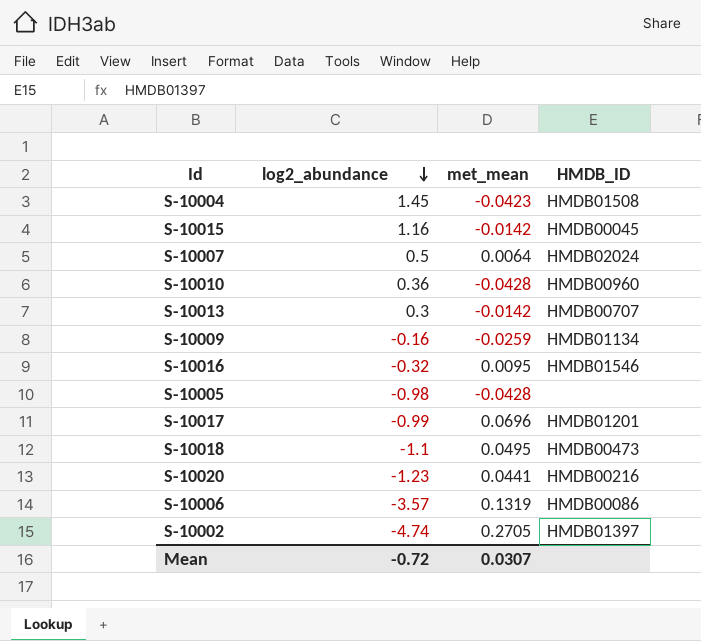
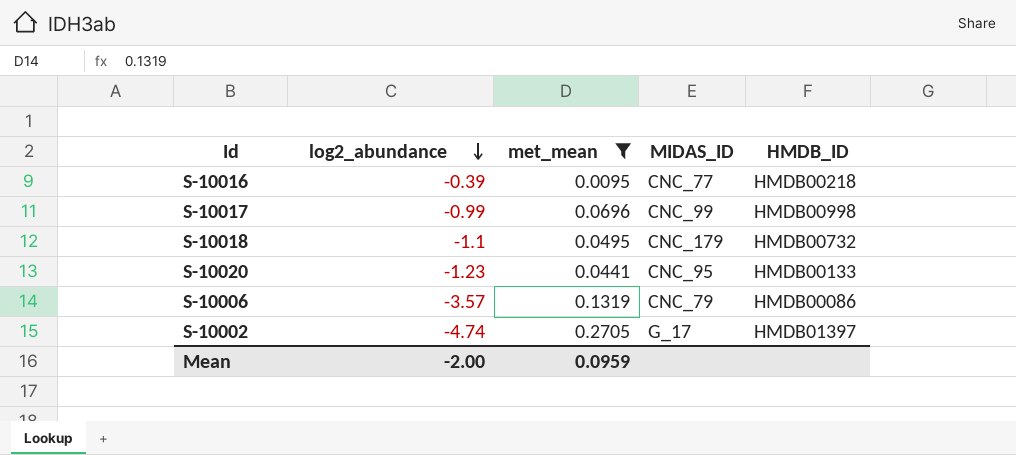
filter: none -> met_mean >= 0.0095
column MIDAS_ID | position: none -> 4
S-10016 | log2_abundance: -0.32 -> -0.39
S-10016 | HMDB_ID: HMDB01546 -> HMDB00218
S-10017 | HMDB_ID: HMDB01201 -> HMDB00998
S-10018 | HMDB_ID: HMDB00473 -> HMDB00732
S-10020 | HMDB_ID: HMDB00216 -> HMDB00133
Mean | log2_abundance: -0.72 -> -2.00
Mean | met_mean: 0.0307 -> 0.0959

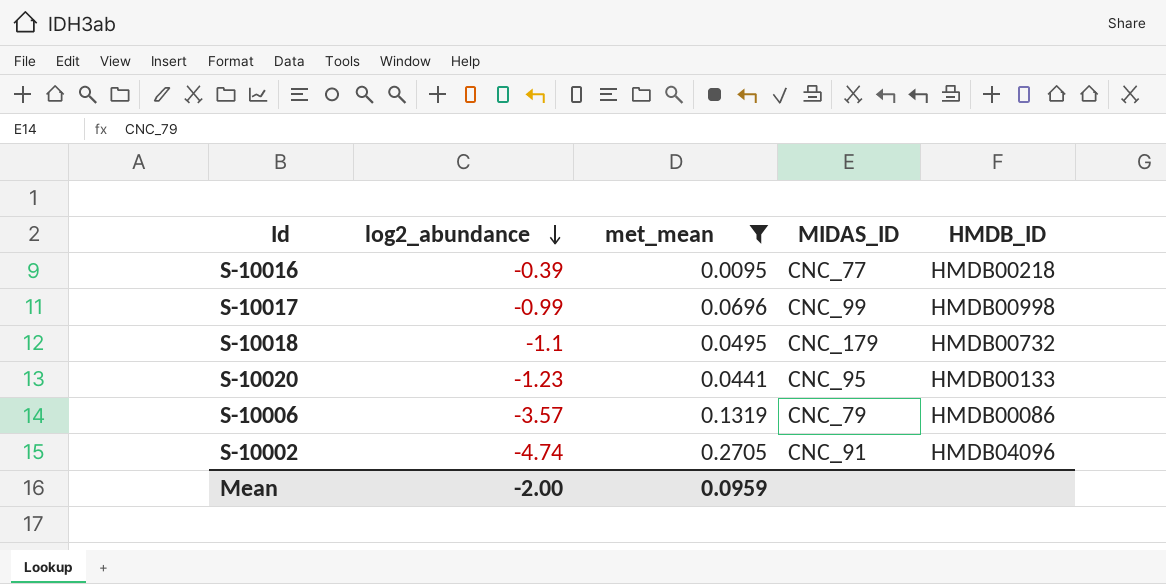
S-10002 | MIDAS_ID: G_17 -> CNC_91
S-10002 | HMDB_ID: HMDB01397 -> HMDB04096

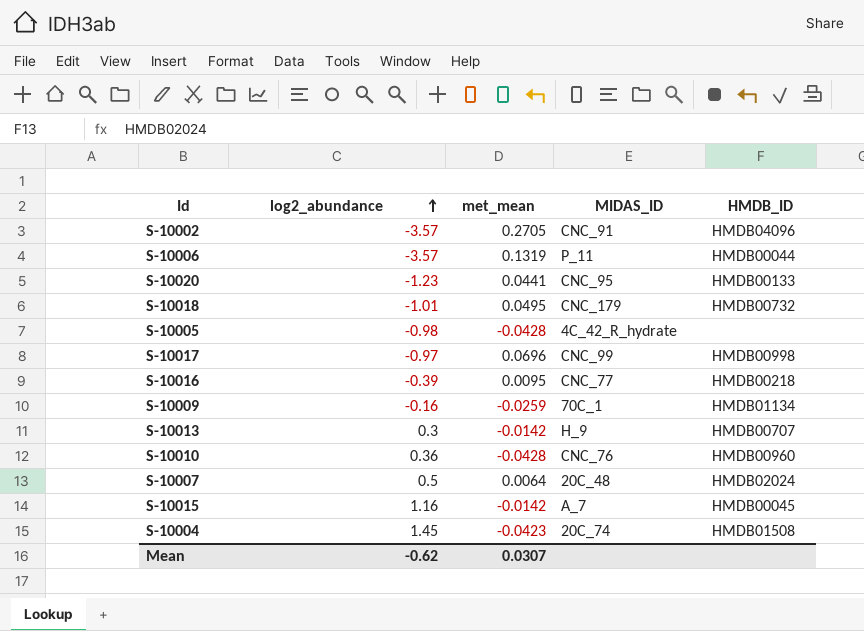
filter: met_mean >= 0.0095 -> none
row order: log2_abundance descending -> log2_abundance ascending
S-10002 | log2_abundance: -4.74 -> -3.57
S-10006 | MIDAS_ID: CNC_79 -> P_11
S-10006 | HMDB_ID: HMDB00086 -> HMDB00044
S-10018 | log2_abundance: -1.1 -> -1.01
S-10017 | log2_abundance: -0.99 -> -0.97
Mean | log2_abundance: -2.00 -> -0.62
Mean | met_mean: 0.0959 -> 0.0307

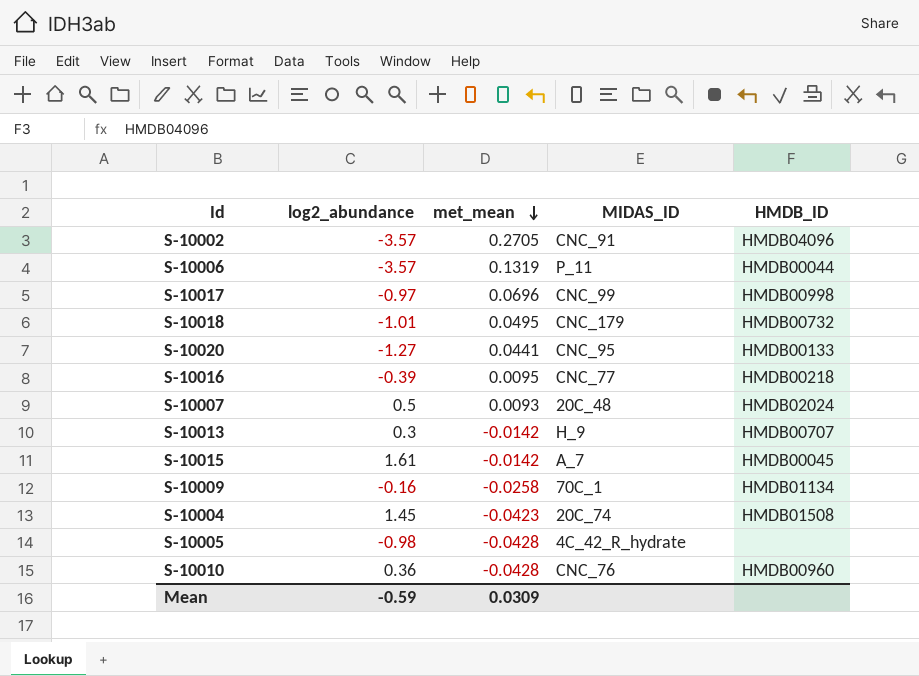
row order: log2_abundance ascending -> met_mean descending
S-10020 | log2_abundance: -1.23 -> -1.27
S-10007 | met_mean: 0.0064 -> 0.0093
S-10015 | log2_abundance: 1.16 -> 1.61
S-10009 | met_mean: -0.0259 -> -0.0258
Mean | log2_abundance: -0.62 -> -0.59
Mean | met_mean: 0.0307 -> 0.0309

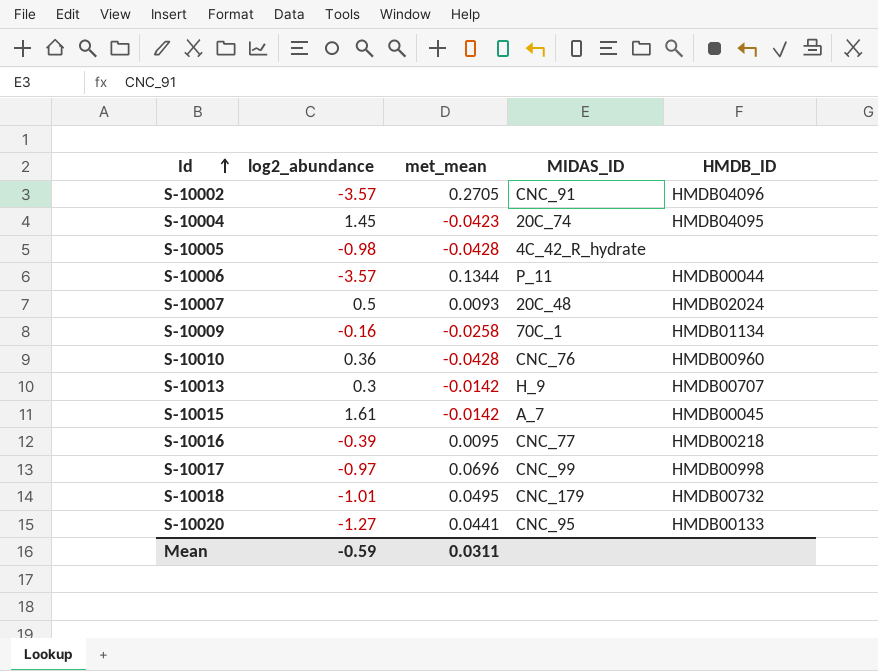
row order: met_mean descending -> Id ascending
S-10004 | HMDB_ID: HMDB01508 -> HMDB04095
S-10006 | met_mean: 0.1319 -> 0.1344
Mean | met_mean: 0.0309 -> 0.0311

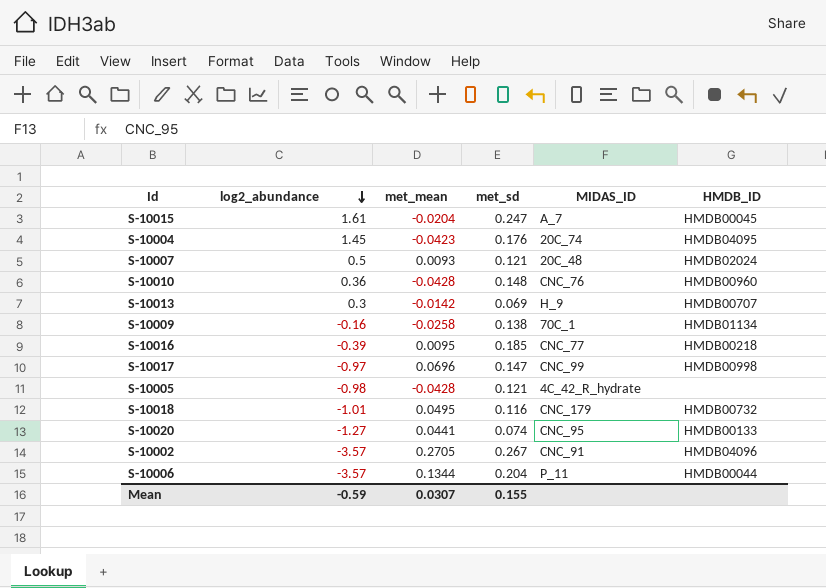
row order: Id ascending -> log2_abundance descending
column met_sd | position: none -> 4
S-10015 | met_mean: -0.0142 -> -0.0204
Mean | met_mean: 0.0311 -> 0.0307

